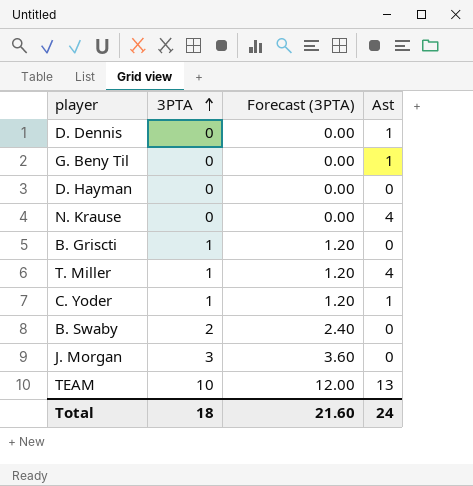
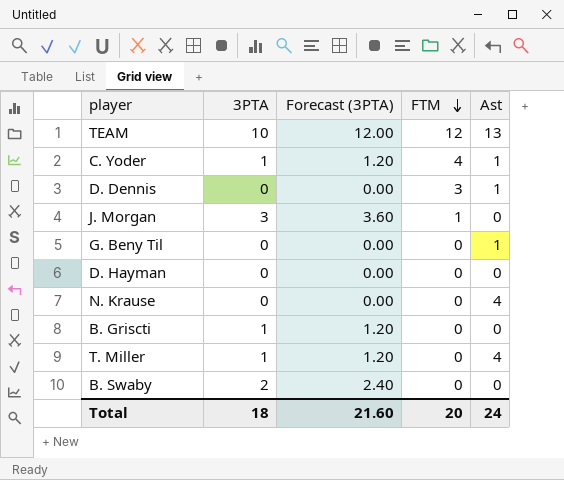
row order: 3PTA ascending -> FTM descending
column FTM | position: none -> 4

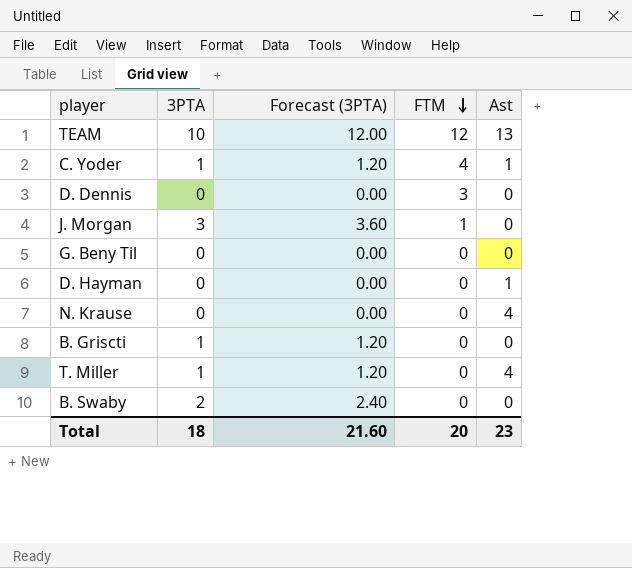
D. Dennis | Ast: 1 -> 0
G. Beny Til | Ast: 1 -> 0
D. Hayman | Ast: 0 -> 1
Total | Ast: 24 -> 23

